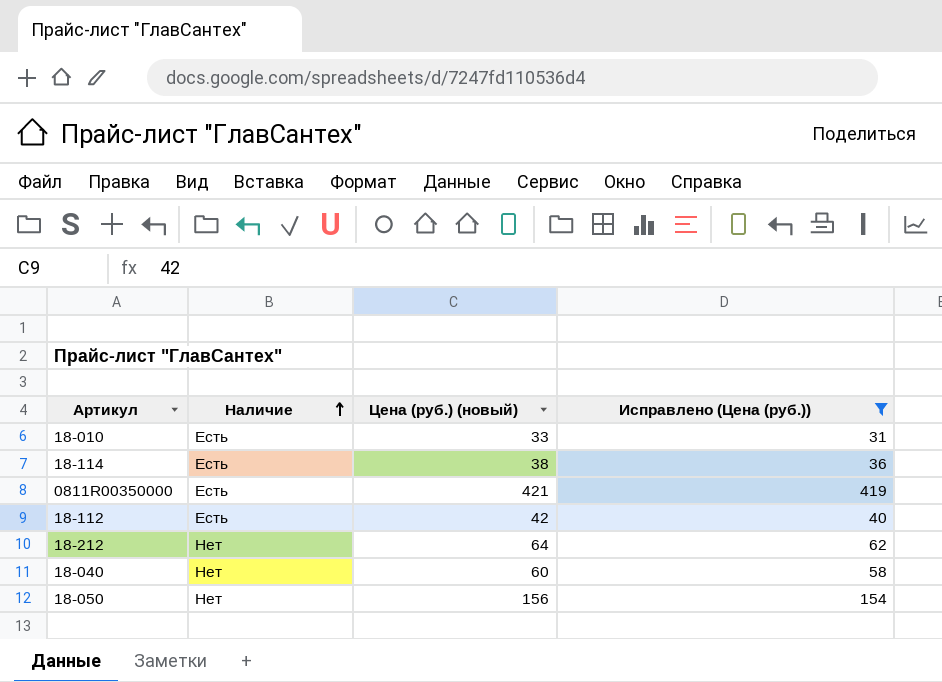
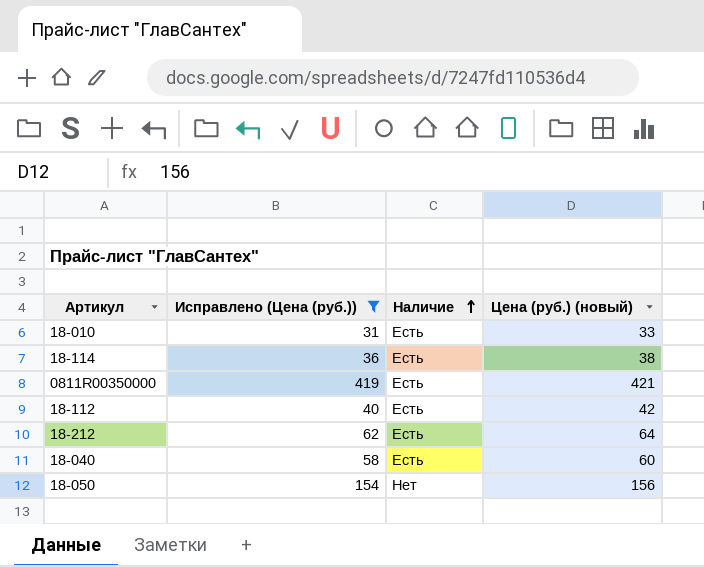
column Исправлено (Цена (руб.)) | position: 4 -> 2
18-212 | Наличие: Нет -> Есть
18-040 | Наличие: Нет -> Есть

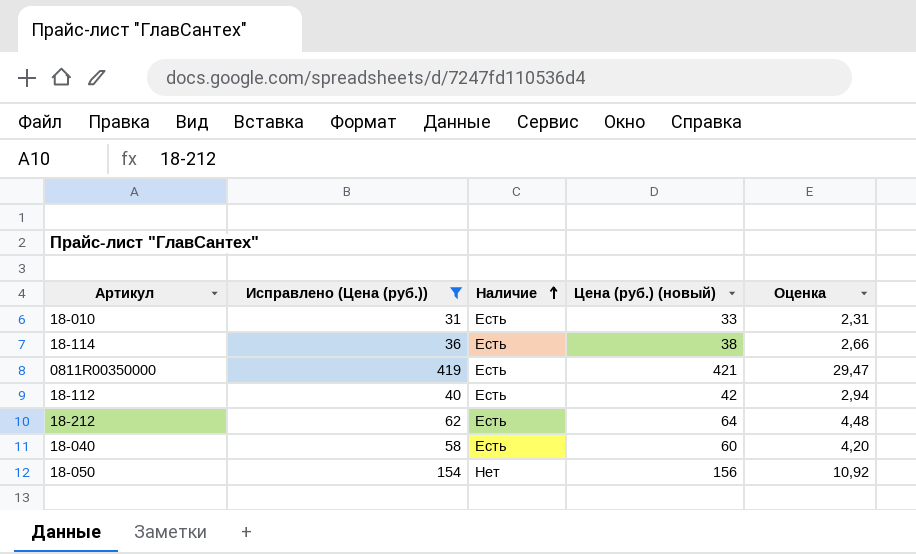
column Оценка | formula: none -> [Цена (руб.) (новый)] * 0,07

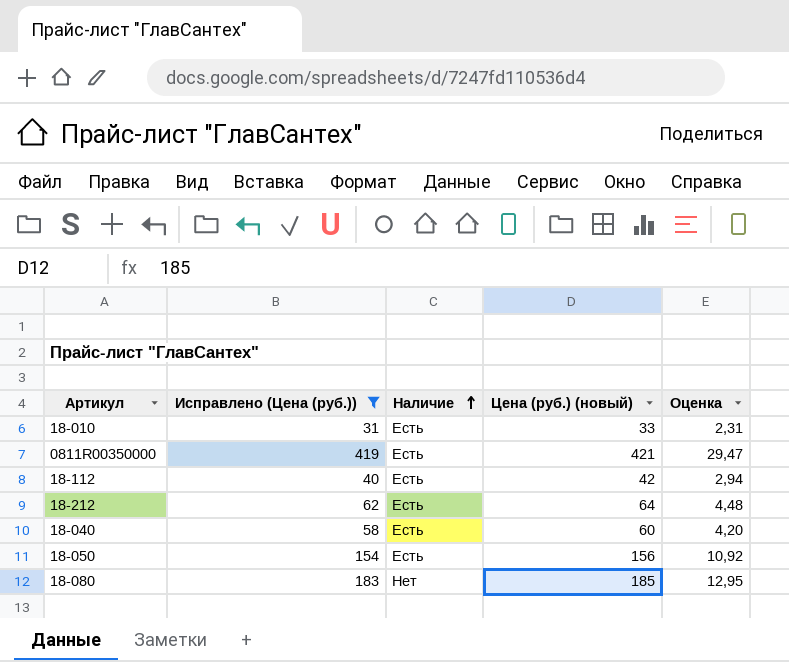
row 18-114: 36 | Есть | 38 | 2,66 -> none
18-050 | Наличие: Нет -> Есть
row 18-080: none -> 183 | Нет | 185 | 12,95

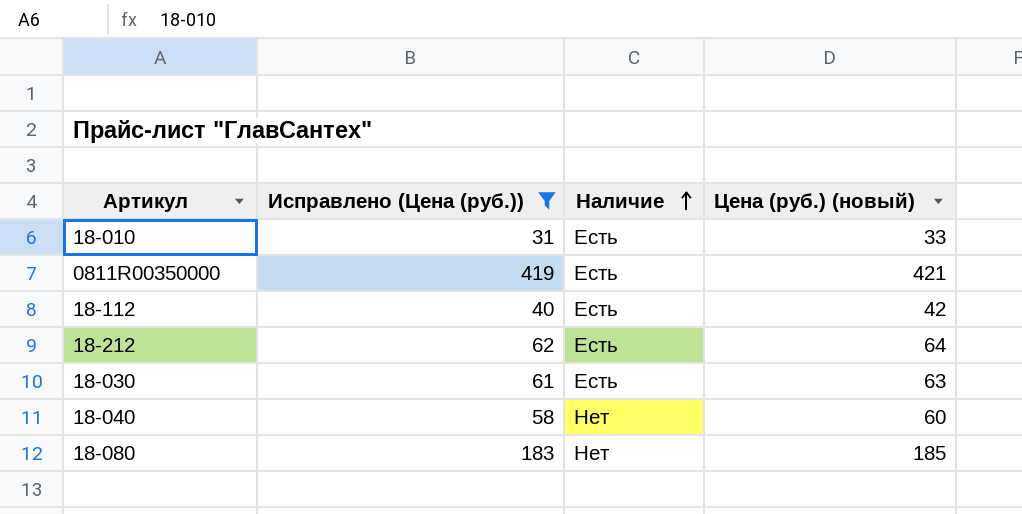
column Оценка | formula: [Цена (руб.) (новый)] * 0,07 -> none
row 18-050: 154 | Есть | 156 | 10,92 -> none
row 18-030: none -> 61 | Есть | 63
18-040 | Наличие: Есть -> Нет

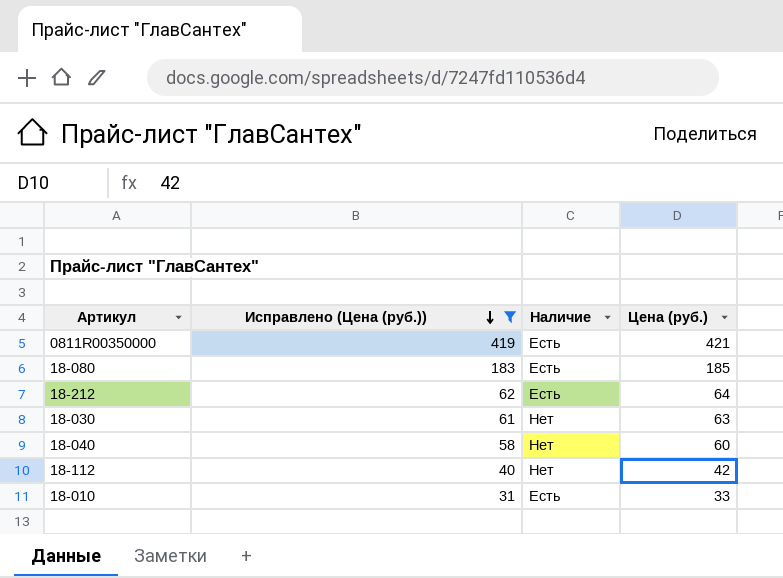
row order: Наличие ascending -> Исправлено (Цена (руб.)) descending
column name: Цена (руб.) (новый) -> Цена (руб.)
18-080 | Наличие: Нет -> Есть
18-030 | Наличие: Есть -> Нет
18-112 | Наличие: Есть -> Нет

